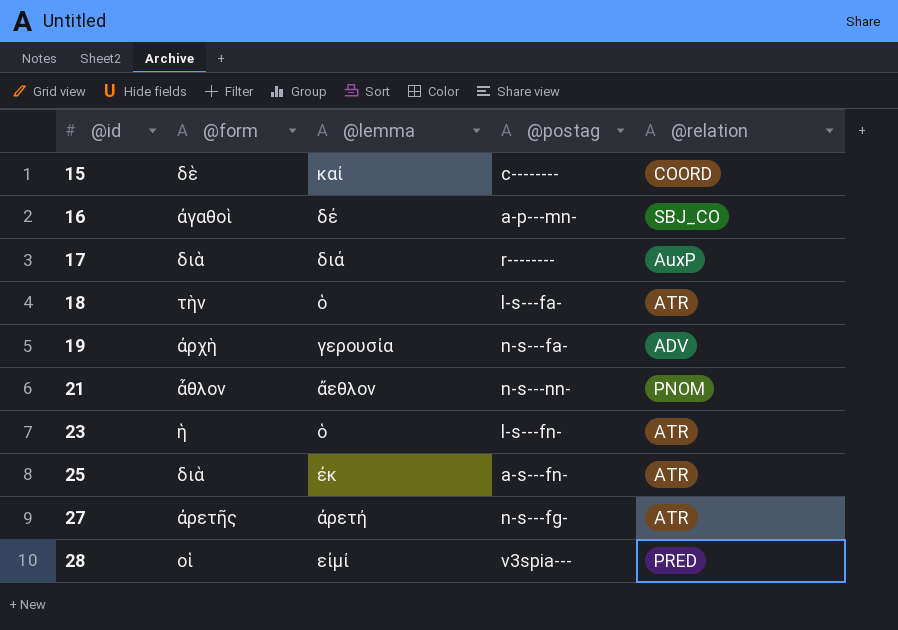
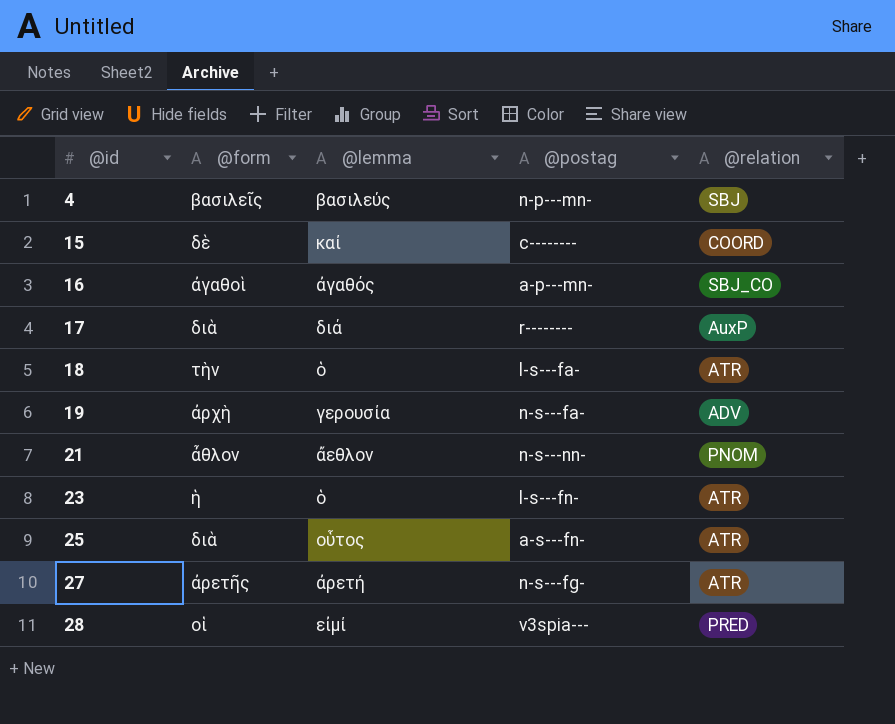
row 4: none -> βασιλεῖς | βασιλεύς | n-p---mn- | SBJ
16 | @lemma: δέ -> ἀγαθός
25 | @lemma: ἐκ -> οὗτος

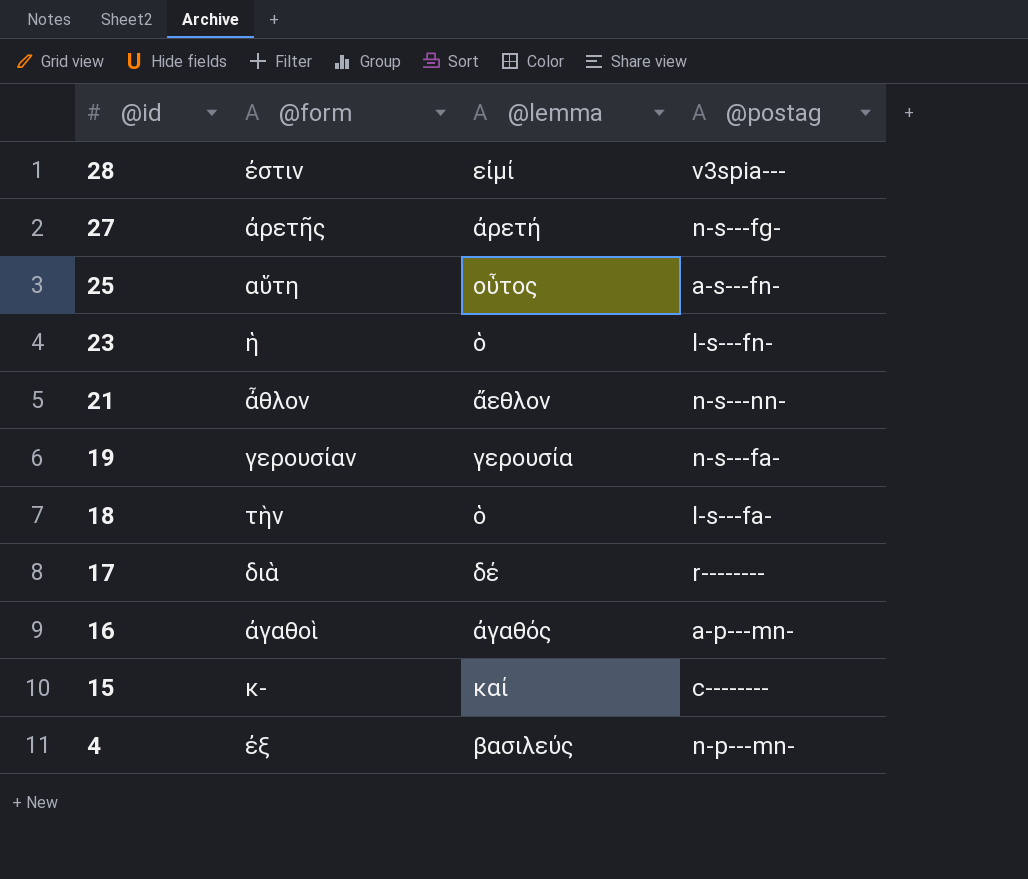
row order: @id ascending -> @id descending
column @relation | position: 5 -> none
28 | @form: οἱ -> ἐστιν
25 | @form: διὰ -> αὕτη
19 | @form: ἀρχὴ -> γερουσίαν
17 | @lemma: διά -> δέ
15 | @form: δὲ -> κ-
4 | @form: βασιλεῖς -> ἐξ

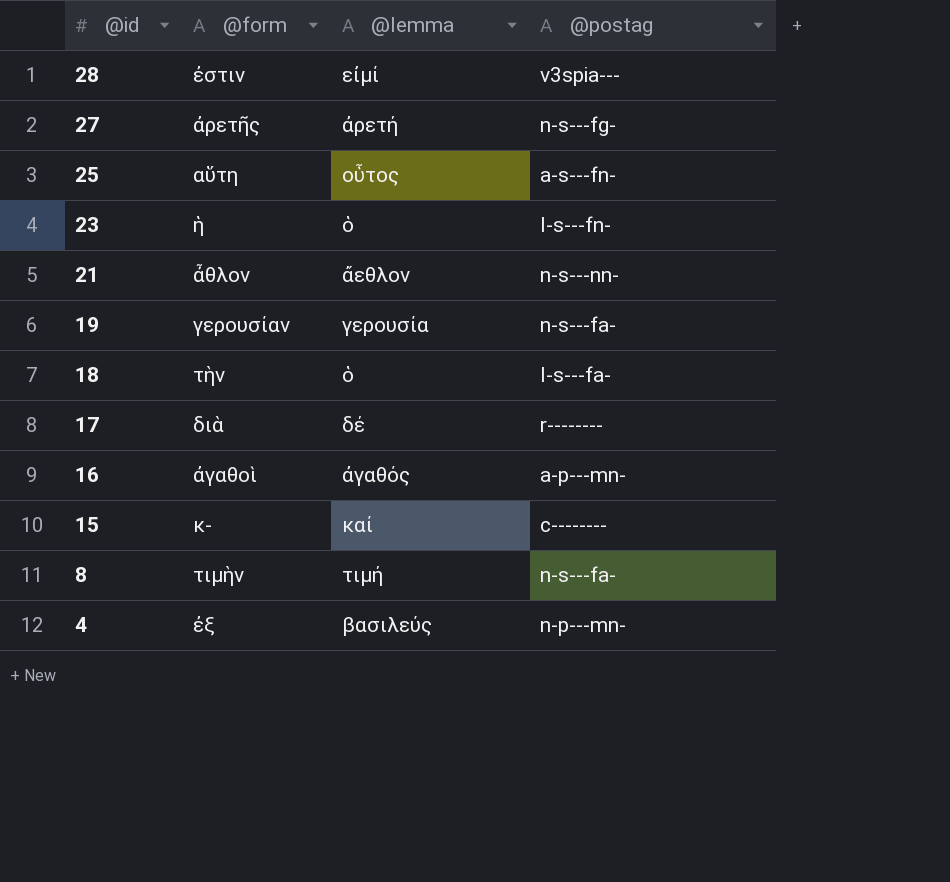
row 8: none -> τιμὴν | τιμή | n-s---fa-

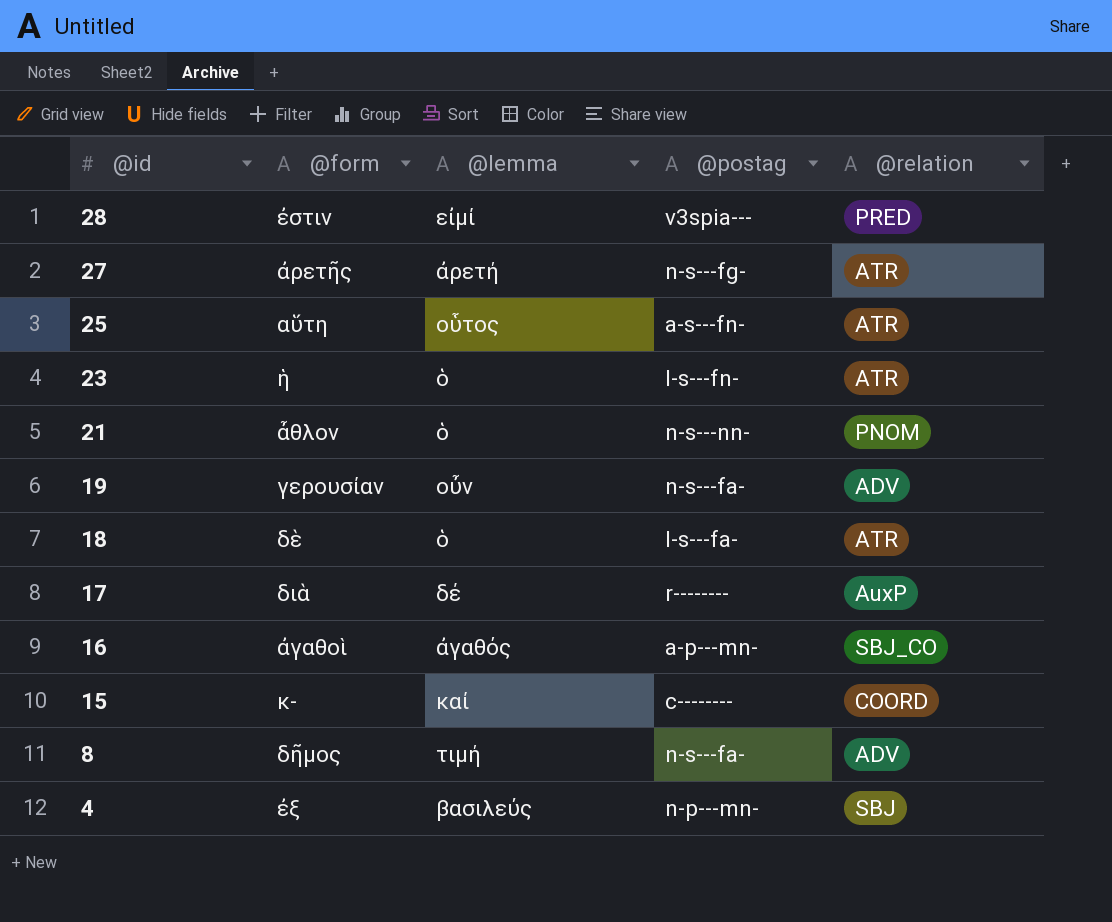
column @relation | position: none -> 5
21 | @lemma: ἄεθλον -> ὁ
19 | @lemma: γερουσία -> οὖν
18 | @form: τὴν -> δὲ
8 | @form: τιμὴν -> δῆμος

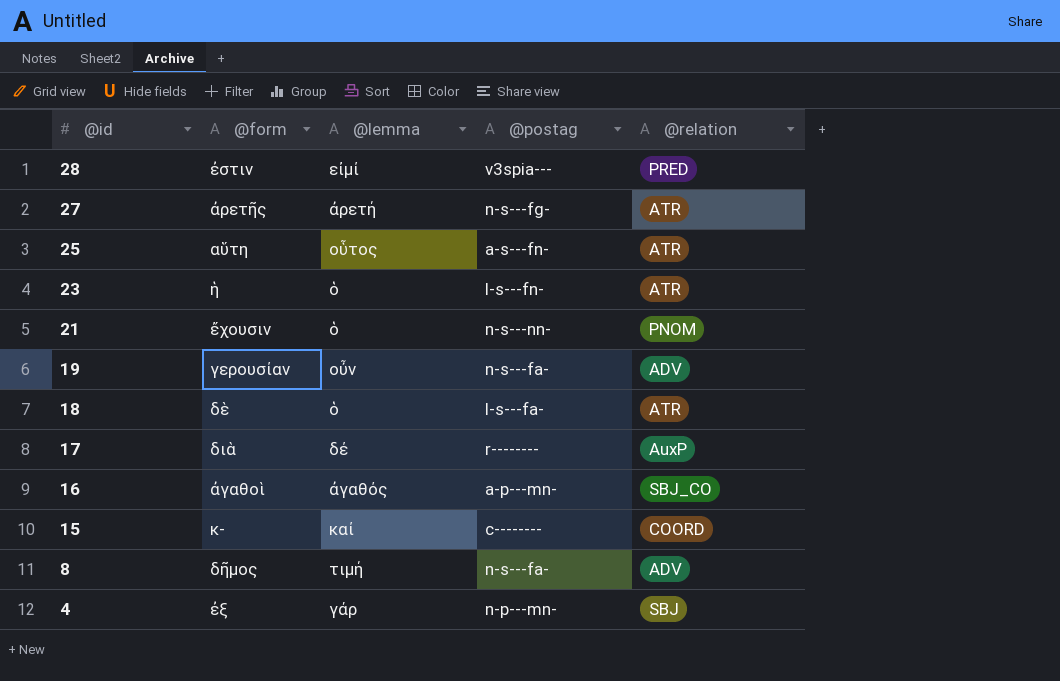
21 | @form: ἆθλον -> ἔχουσιν
4 | @lemma: βασιλεύς -> γάρ

